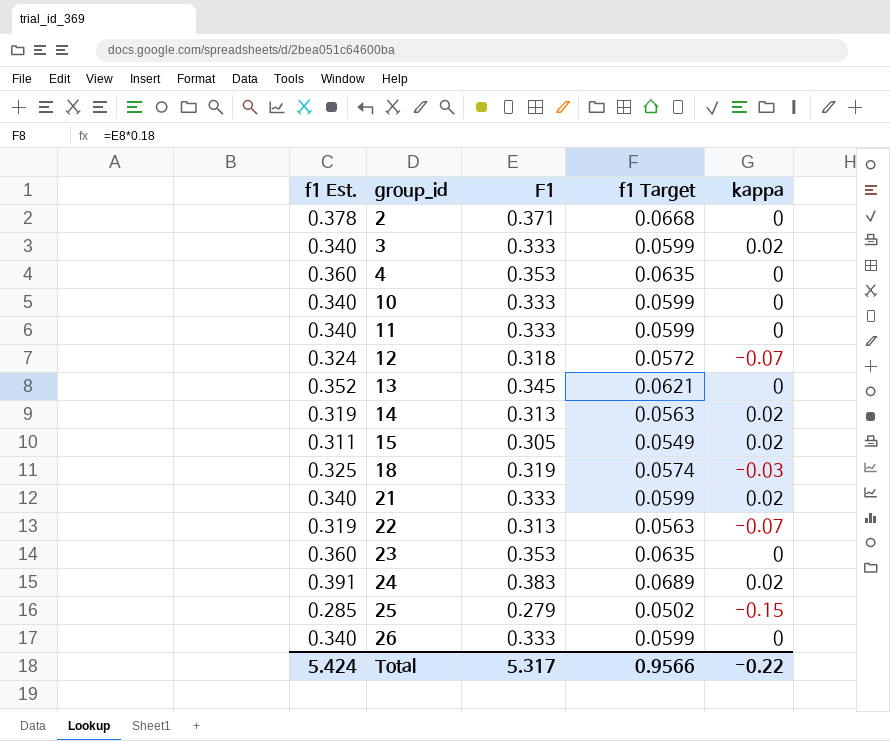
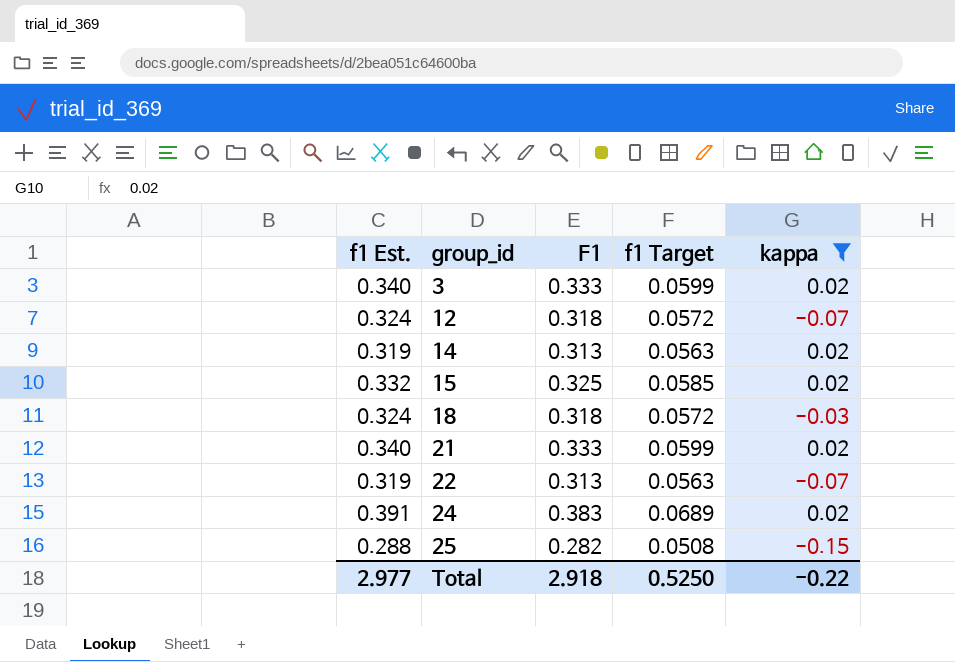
filter: none -> kappa != 0
15 | f1 Est.: 0.311 -> 0.332
15 | F1: 0.305 -> 0.325
15 | f1 Target: 0.0549 -> 0.0585
18 | f1 Est.: 0.325 -> 0.324
18 | F1: 0.319 -> 0.318
18 | f1 Target: 0.0574 -> 0.0572
25 | f1 Est.: 0.285 -> 0.288
25 | F1: 0.279 -> 0.282
25 | f1 Target: 0.0502 -> 0.0508
Total | f1 Est.: 5.424 -> 2.977
Total | F1: 5.317 -> 2.918
Total | f1 Target: 0.9566 -> 0.5250

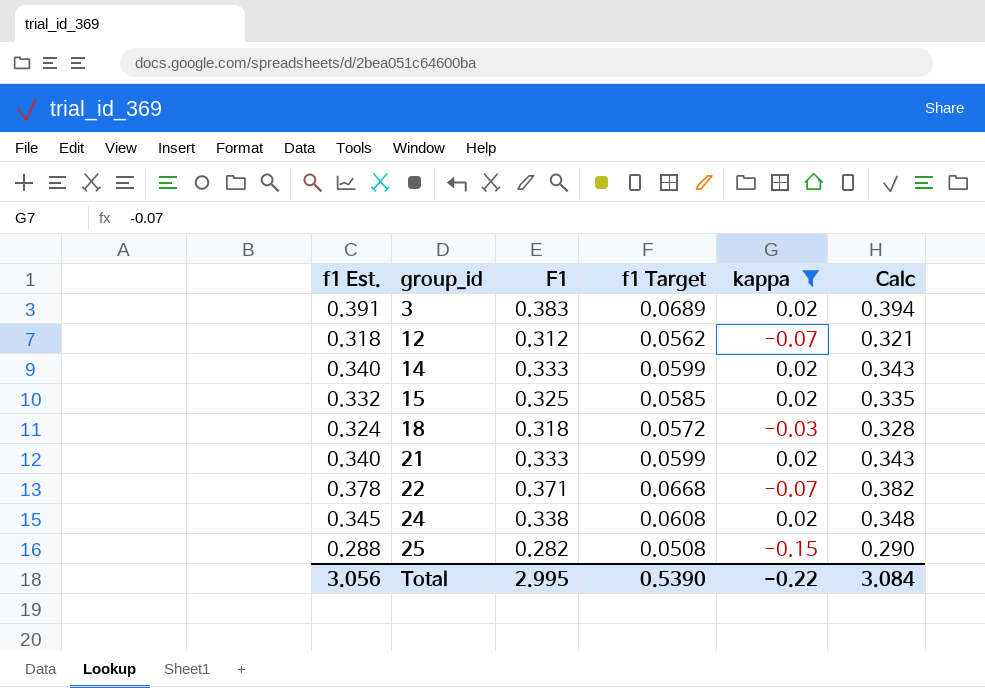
column Calc | formula: none -> [F1] * 1.03
3 | f1 Est.: 0.340 -> 0.391
3 | F1: 0.333 -> 0.383
3 | f1 Target: 0.0599 -> 0.0689
12 | f1 Est.: 0.324 -> 0.318
12 | F1: 0.318 -> 0.312
12 | f1 Target: 0.0572 -> 0.0562
14 | f1 Est.: 0.319 -> 0.340
14 | F1: 0.313 -> 0.333
14 | f1 Target: 0.0563 -> 0.0599
22 | f1 Est.: 0.319 -> 0.378
22 | F1: 0.313 -> 0.371
22 | f1 Target: 0.0563 -> 0.0668
24 | f1 Est.: 0.391 -> 0.345
24 | F1: 0.383 -> 0.338
24 | f1 Target: 0.0689 -> 0.0608
Total | f1 Est.: 2.977 -> 3.056
Total | F1: 2.918 -> 2.995
Total | f1 Target: 0.5250 -> 0.5390

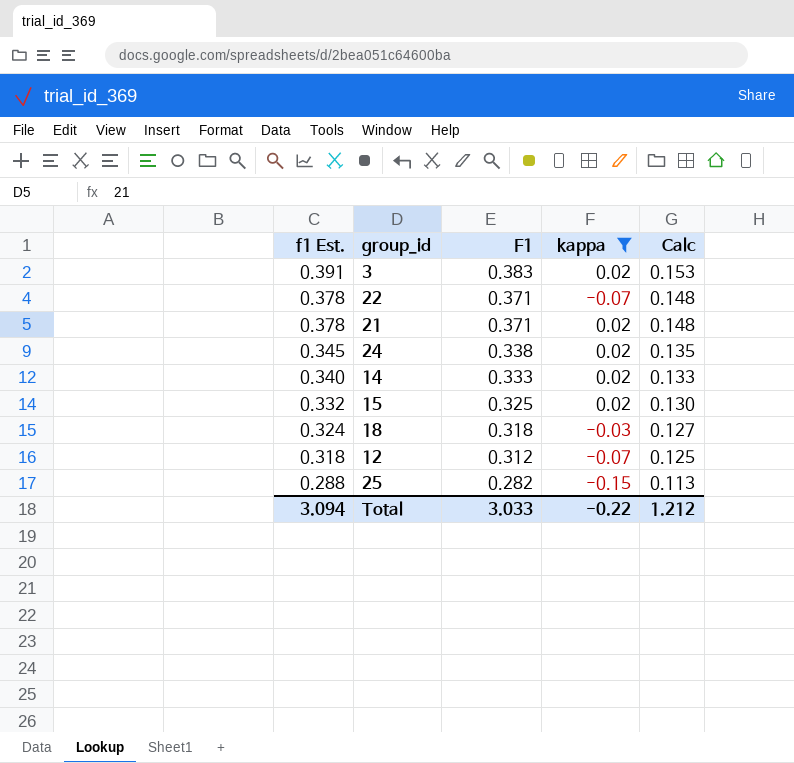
row order: group_id ascending -> f1 Est. descending
column f1 Target | formula: [F1] * 0.18 -> none
column Calc | formula: [F1] * 1.03 -> [F1] * 0.4
21 | f1 Est.: 0.340 -> 0.378
21 | F1: 0.333 -> 0.371
Total | f1 Est.: 3.056 -> 3.094
Total | F1: 2.995 -> 3.033
Total | Calc: 3.084 -> 1.212

